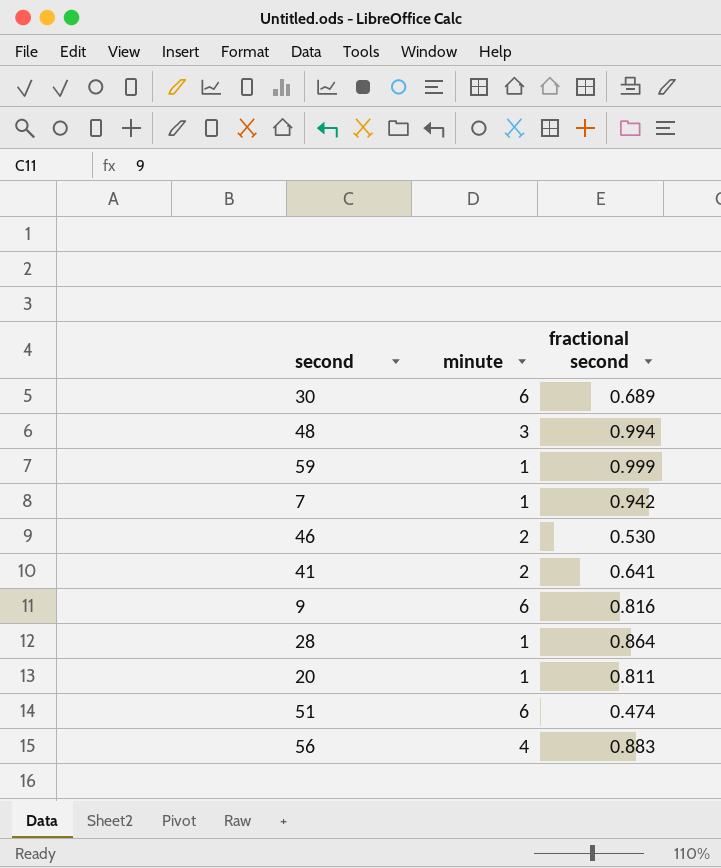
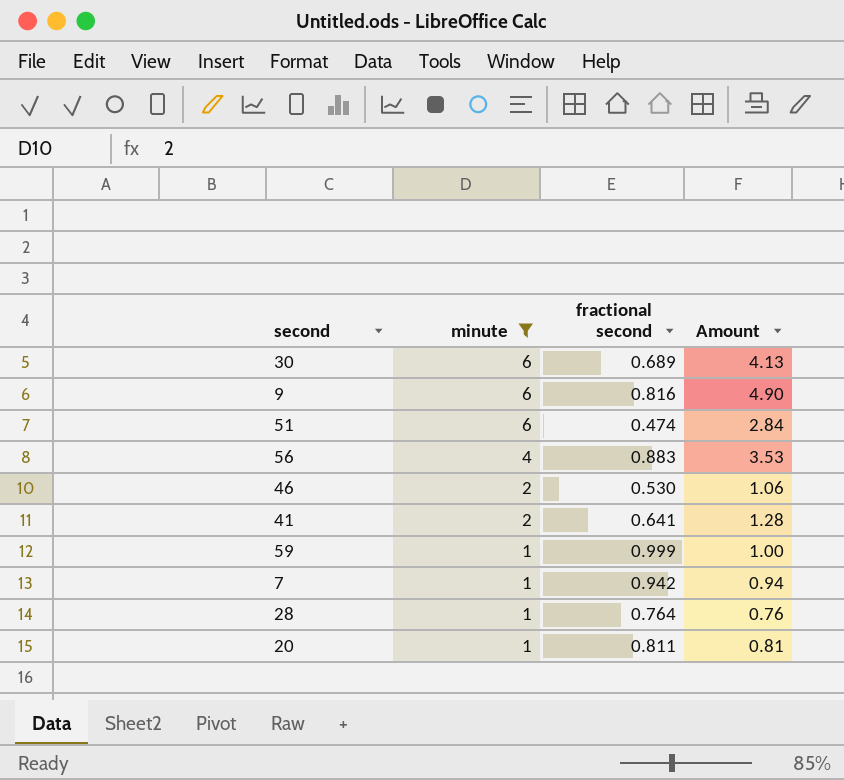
filter: none -> minute != 3
row order: none -> minute descending
column Amount | formula: none -> [minute] * [fractional second]
28 | fractional second: 0.864 -> 0.764

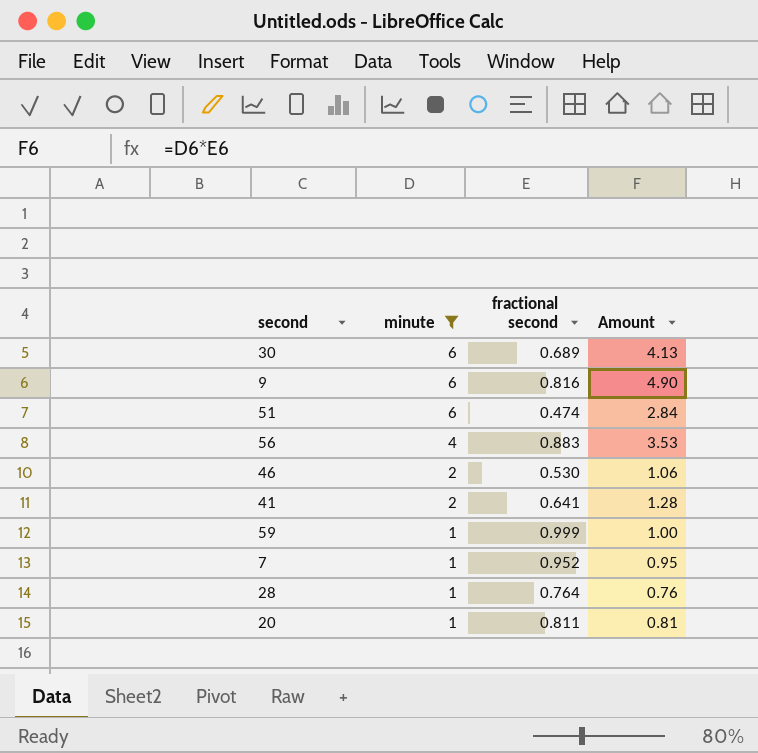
7 | fractional second: 0.942 -> 0.952
7 | Amount: 0.94 -> 0.95

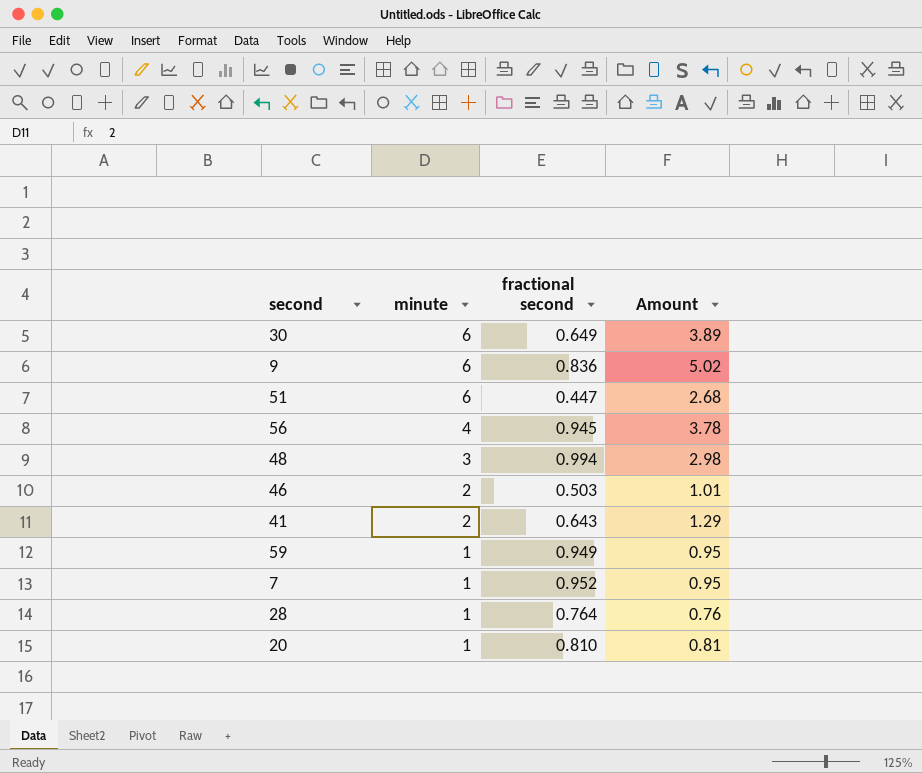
filter: minute != 3 -> none
30 | fractional second: 0.689 -> 0.649
30 | Amount: 4.13 -> 3.89
9 | fractional second: 0.816 -> 0.836
9 | Amount: 4.90 -> 5.02
51 | fractional second: 0.474 -> 0.447
51 | Amount: 2.84 -> 2.68
56 | fractional second: 0.883 -> 0.945
56 | Amount: 3.53 -> 3.78
46 | fractional second: 0.530 -> 0.503
46 | Amount: 1.06 -> 1.01
41 | fractional second: 0.641 -> 0.643
41 | Amount: 1.28 -> 1.29
59 | fractional second: 0.999 -> 0.949
59 | Amount: 1.00 -> 0.95
20 | fractional second: 0.811 -> 0.810

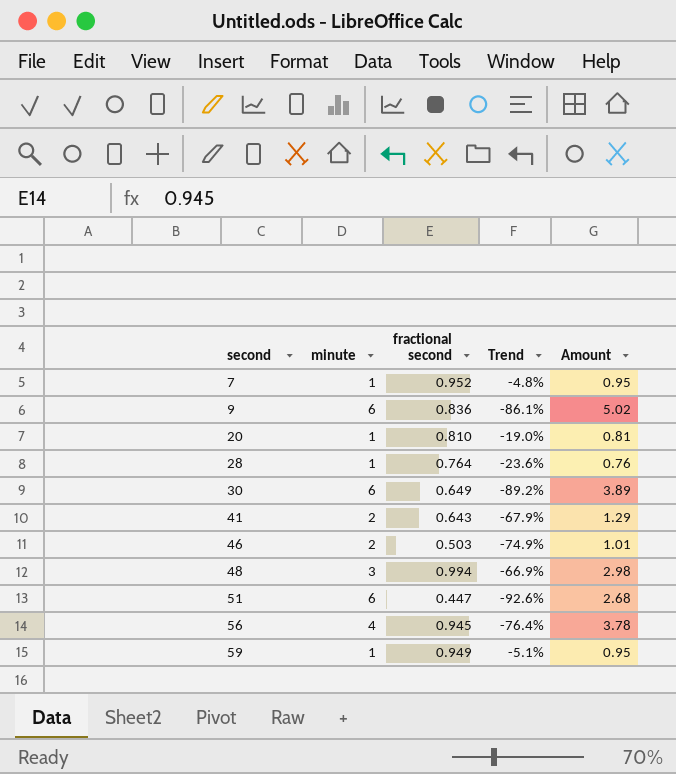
row order: minute descending -> second ascending
column Trend | formula: none -> ([fractional second] - [minute]) / [minute]

